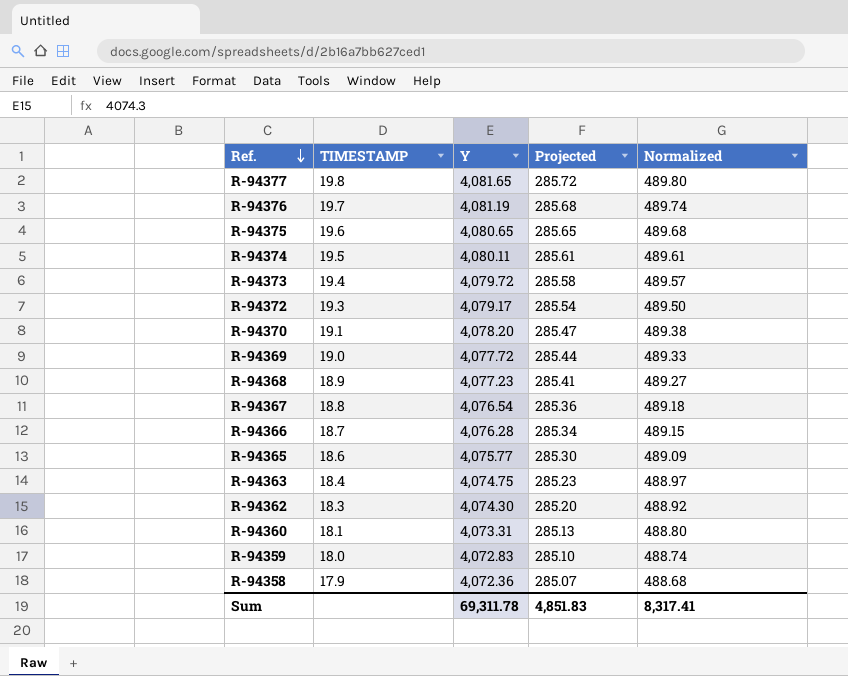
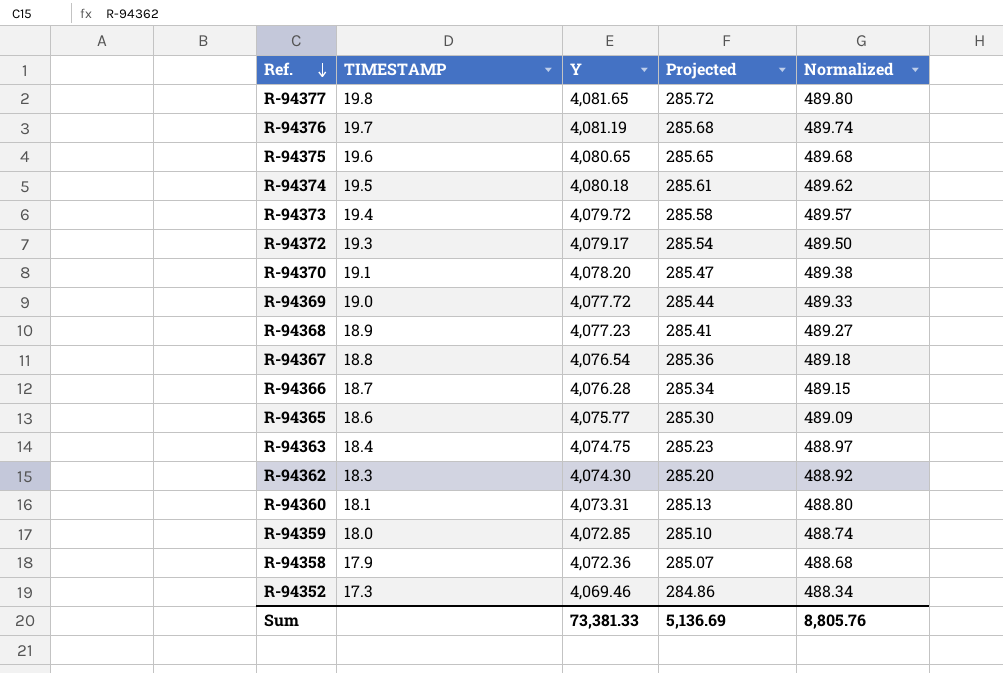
R-94374 | Y: 4,080.11 -> 4,080.18
R-94374 | Normalized: 489.61 -> 489.62
R-94359 | Y: 4,072.83 -> 4,072.85
row R-94352: none -> 17.3 | 4,069.46 | 284.86 | 488.34
Sum | Y: 69,311.78 -> 73,381.33
Sum | Projected: 4,851.83 -> 5,136.69
Sum | Normalized: 8,317.41 -> 8,805.76

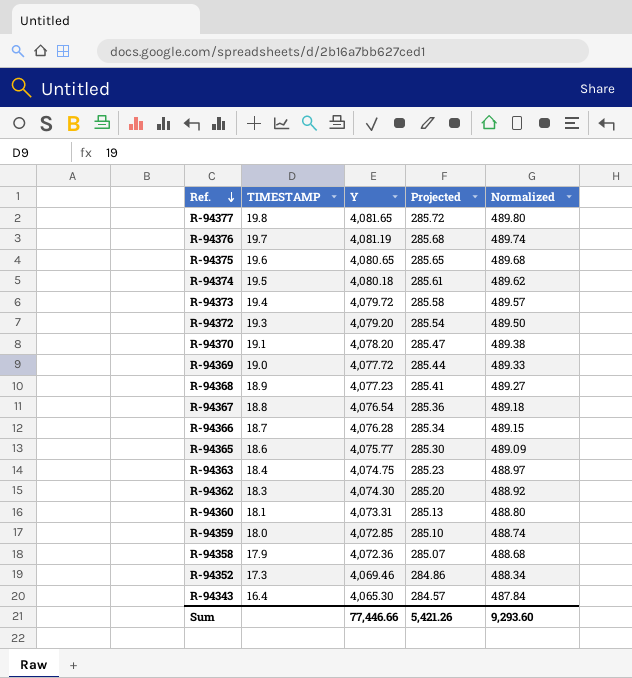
R-94372 | Y: 4,079.17 -> 4,079.20
row R-94343: none -> 16.4 | 4,065.30 | 284.57 | 487.84
Sum | Y: 73,381.33 -> 77,446.66
Sum | Projected: 5,136.69 -> 5,421.26
Sum | Normalized: 8,805.76 -> 9,293.60

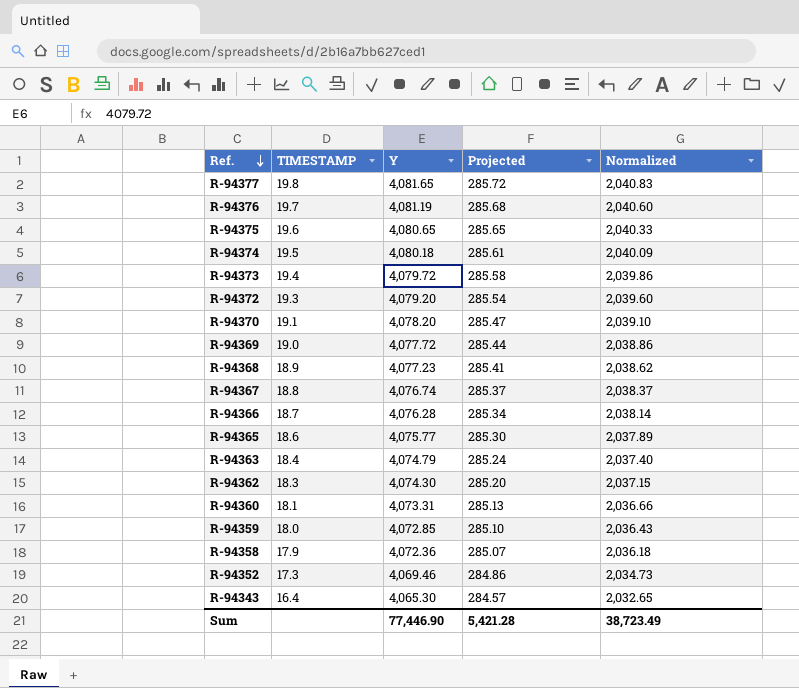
column Normalized | formula: [Y] * 0.12 -> [Y] * 0.5
R-94367 | Y: 4,076.54 -> 4,076.74
R-94367 | Projected: 285.36 -> 285.37
R-94363 | Y: 4,074.75 -> 4,074.79
R-94363 | Projected: 285.23 -> 285.24
Sum | Y: 77,446.66 -> 77,446.90
Sum | Projected: 5,421.26 -> 5,421.28
Sum | Normalized: 9,293.60 -> 38,723.49

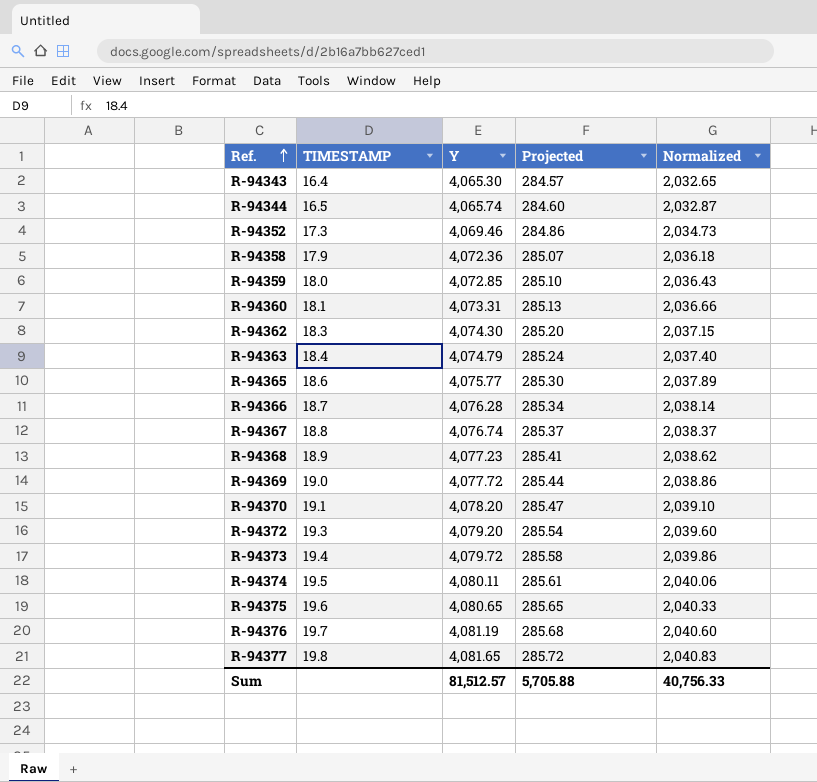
row order: Ref. descending -> Ref. ascending
row R-94344: none -> 16.5 | 4,065.74 | 284.60 | 2,032.87
R-94374 | Y: 4,080.18 -> 4,080.11
R-94374 | Normalized: 2,040.09 -> 2,040.06
Sum | Y: 77,446.90 -> 81,512.57
Sum | Projected: 5,421.28 -> 5,705.88
Sum | Normalized: 38,723.49 -> 40,756.33

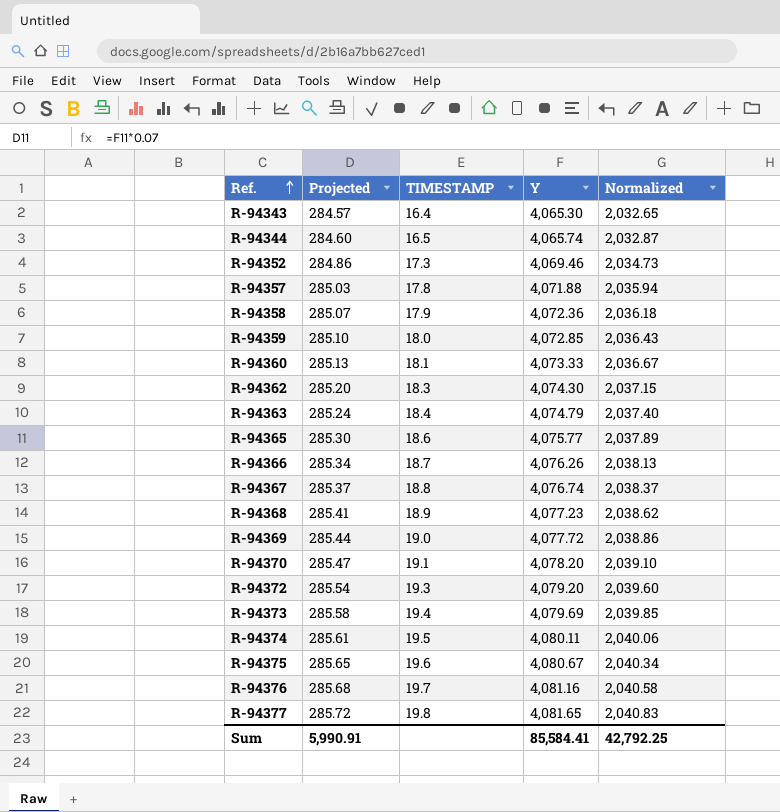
column Projected | position: 4 -> 2
row R-94357: none -> 285.03 | 17.8 | 4,071.88 | 2,035.94
R-94360 | Y: 4,073.31 -> 4,073.33
R-94360 | Normalized: 2,036.66 -> 2,036.67
R-94366 | Y: 4,076.28 -> 4,076.26
R-94366 | Normalized: 2,038.14 -> 2,038.13
R-94373 | Y: 4,079.72 -> 4,079.69
R-94373 | Normalized: 2,039.86 -> 2,039.85
R-94375 | Y: 4,080.65 -> 4,080.67
R-94375 | Normalized: 2,040.33 -> 2,040.34
R-94376 | Y: 4,081.19 -> 4,081.16
R-94376 | Normalized: 2,040.60 -> 2,040.58
Sum | Projected: 5,705.88 -> 5,990.91
Sum | Y: 81,512.57 -> 85,584.41
Sum | Normalized: 40,756.33 -> 42,792.25

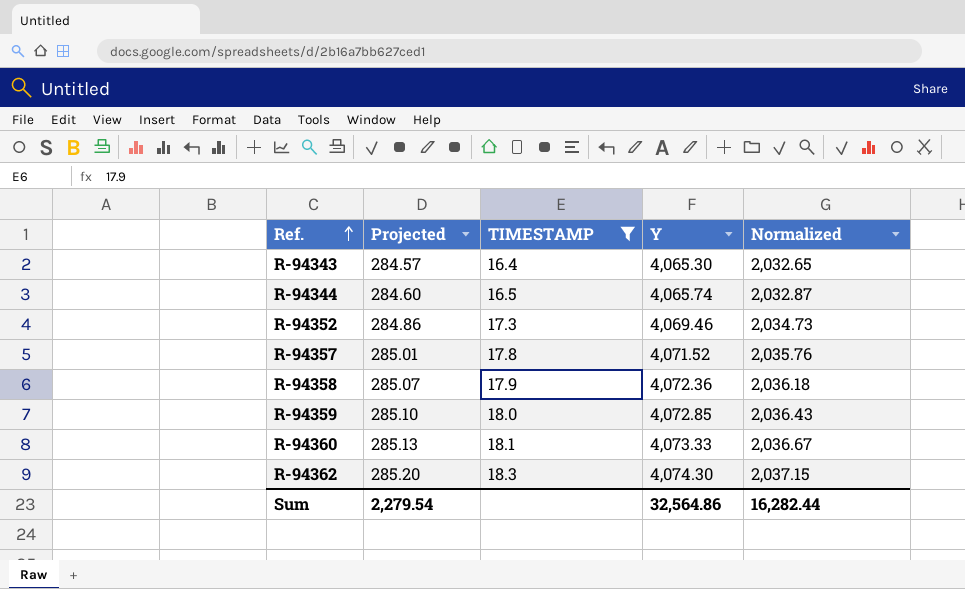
filter: none -> TIMESTAMP <= 18.3
R-94357 | Projected: 285.03 -> 285.01
R-94357 | Y: 4,071.88 -> 4,071.52
R-94357 | Normalized: 2,035.94 -> 2,035.76
Sum | Projected: 5,990.91 -> 2,279.54
Sum | Y: 85,584.41 -> 32,564.86
Sum | Normalized: 42,792.25 -> 16,282.44

